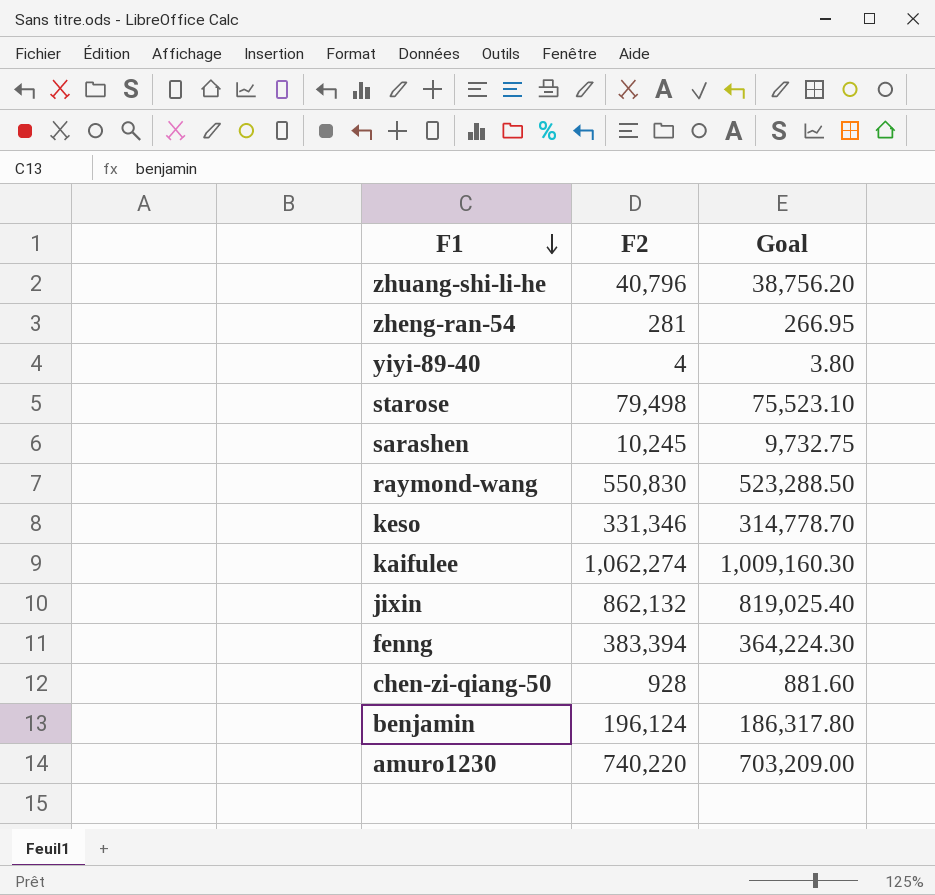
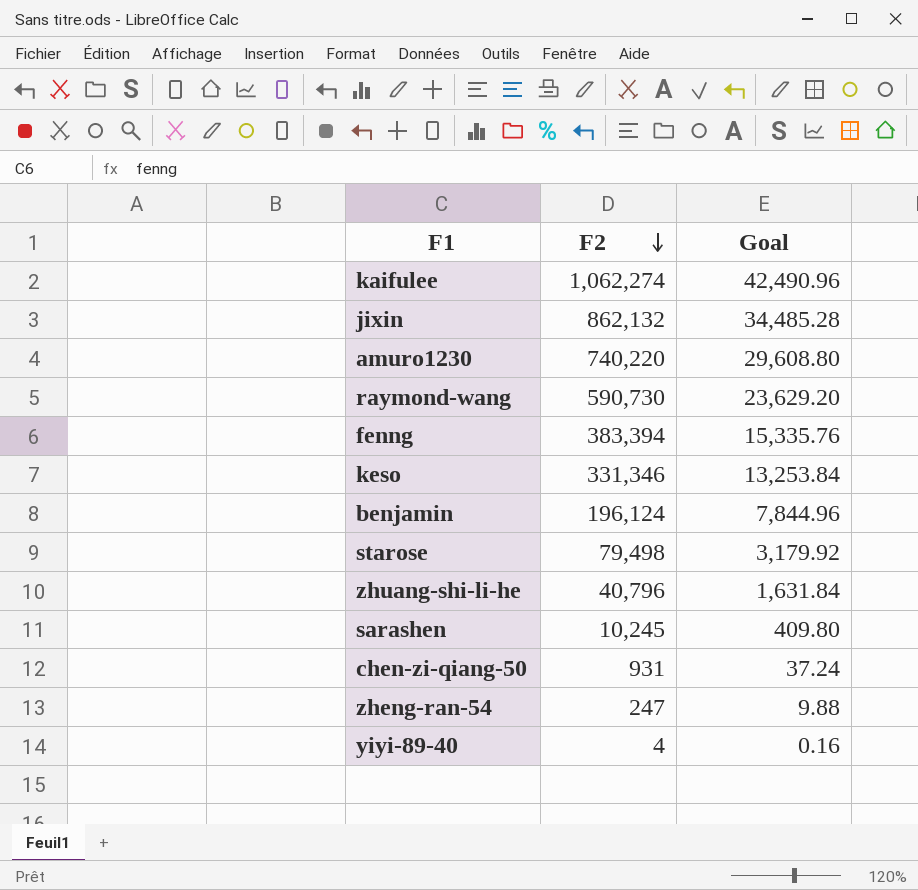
row order: F1 descending -> F2 descending
column Goal | formula: [F2] * 0.95 -> [F2] * 0.04
raymond-wang | F2: 550,830 -> 590,730
chen-zi-qiang-50 | F2: 928 -> 931
zheng-ran-54 | F2: 281 -> 247

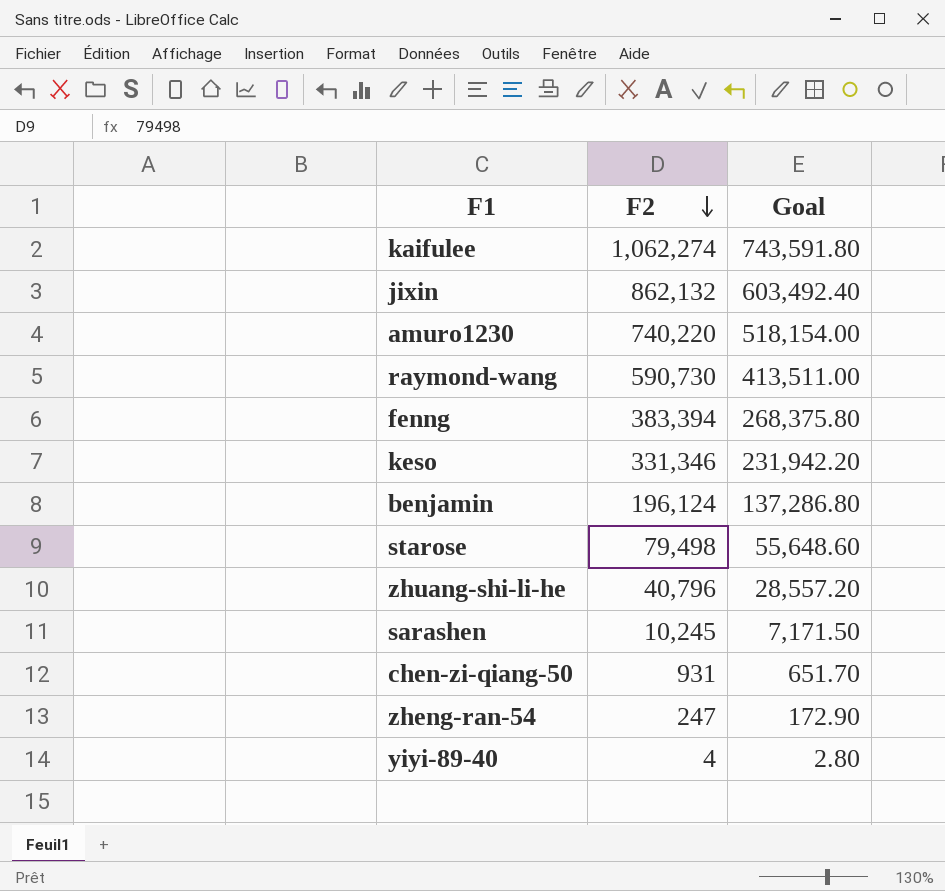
column Goal | formula: [F2] * 0.04 -> [F2] * 0.7

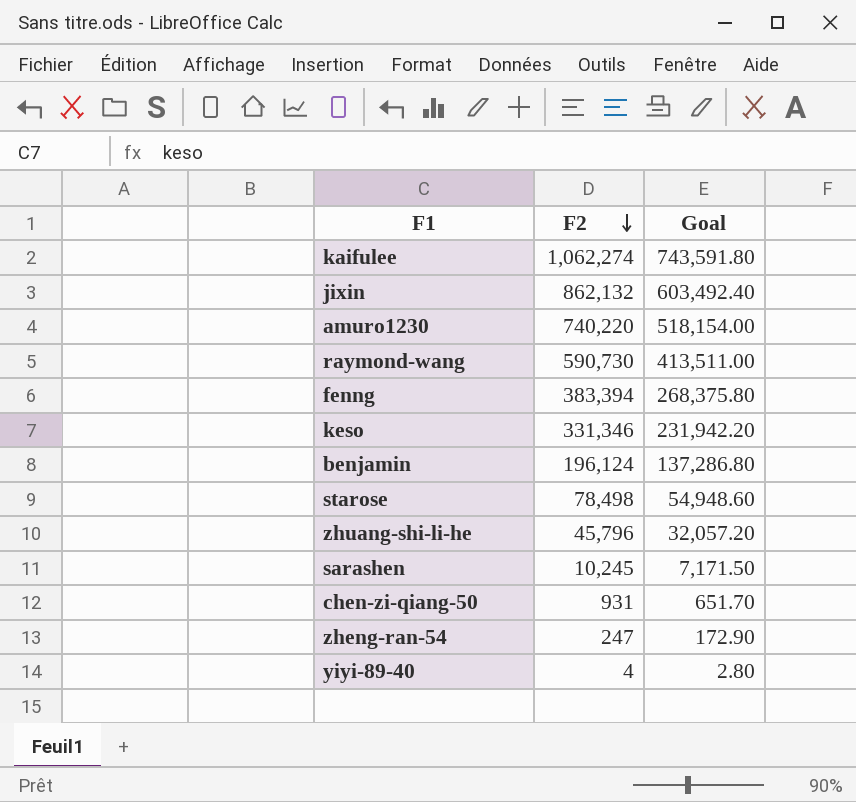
starose | F2: 79,498 -> 78,498
starose | Goal: 55,648.60 -> 54,948.60
zhuang-shi-li-he | F2: 40,796 -> 45,796
zhuang-shi-li-he | Goal: 28,557.20 -> 32,057.20

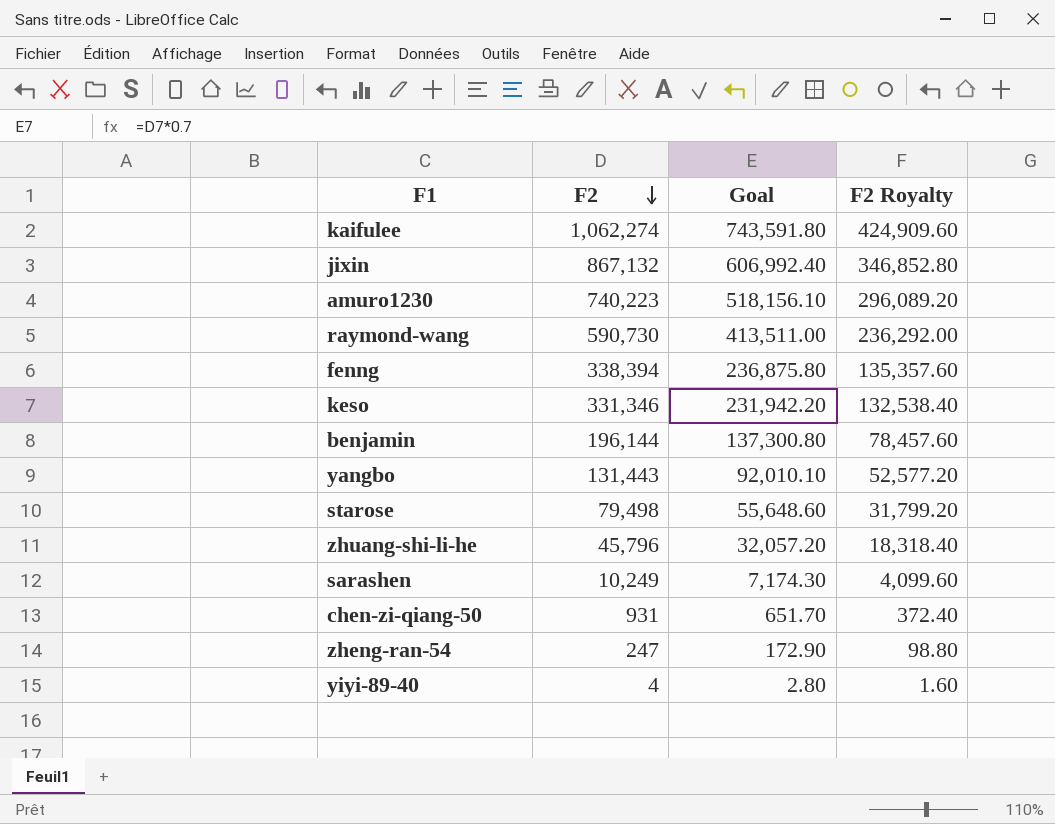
column F2 Royalty | formula: none -> [F2] * 0.4
jixin | F2: 862,132 -> 867,132
jixin | Goal: 603,492.40 -> 606,992.40
amuro1230 | F2: 740,220 -> 740,223
amuro1230 | Goal: 518,154.00 -> 518,156.10
fenng | F2: 383,394 -> 338,394
fenng | Goal: 268,375.80 -> 236,875.80
benjamin | F2: 196,124 -> 196,144
benjamin | Goal: 137,286.80 -> 137,300.80
row yangbo: none -> 131,443 | 92,010.10 | 52,577.20
starose | F2: 78,498 -> 79,498
starose | Goal: 54,948.60 -> 55,648.60
sarashen | F2: 10,245 -> 10,249
sarashen | Goal: 7,171.50 -> 7,174.30

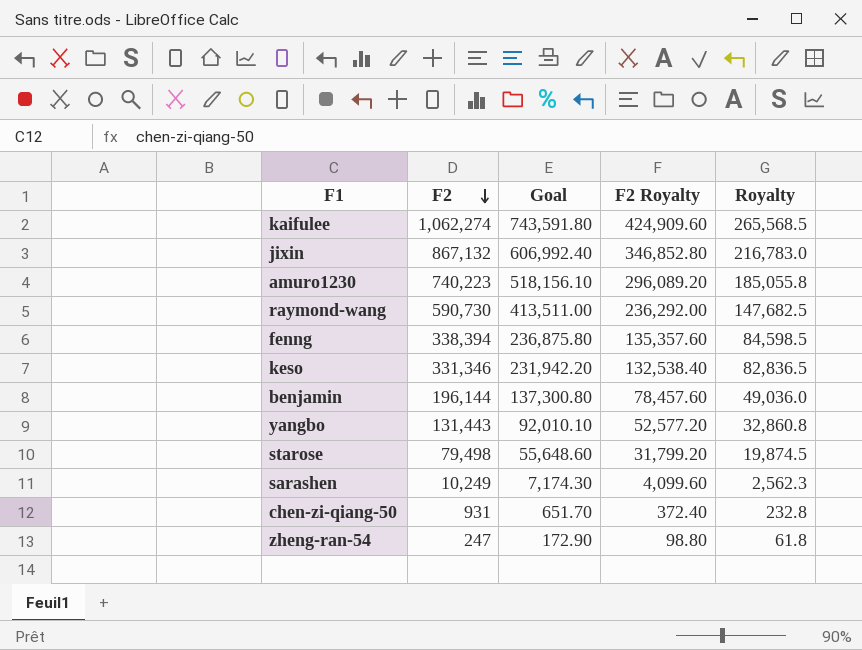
column Royalty | formula: none -> [F2] * 0.25
row zhuang-shi-li-he: 45,796 | 32,057.20 | 18,318.40 -> none
row yiyi-89-40: 4 | 2.80 | 1.60 -> none

